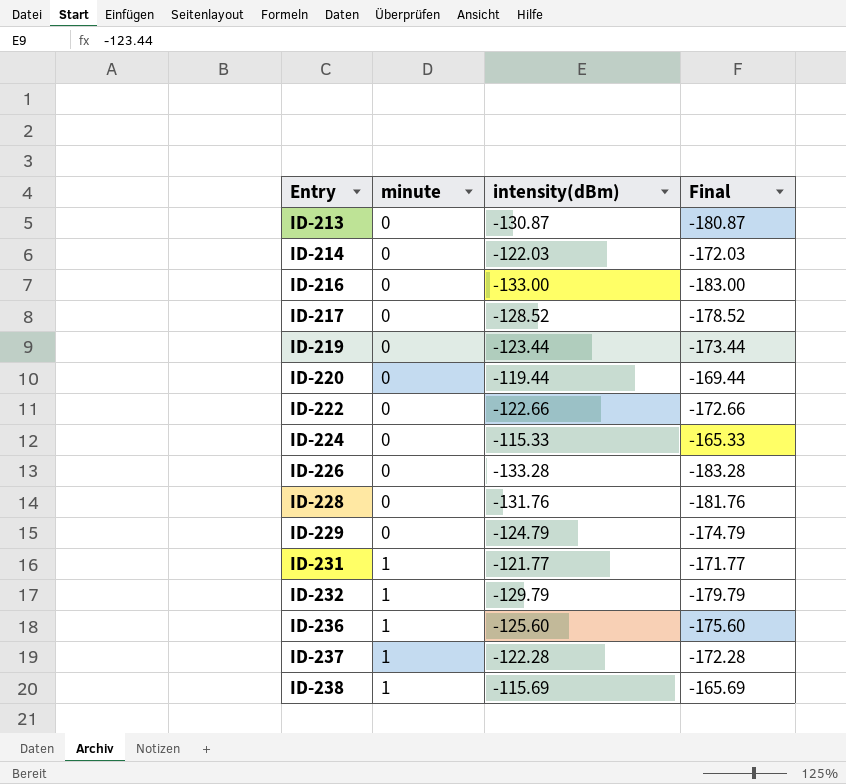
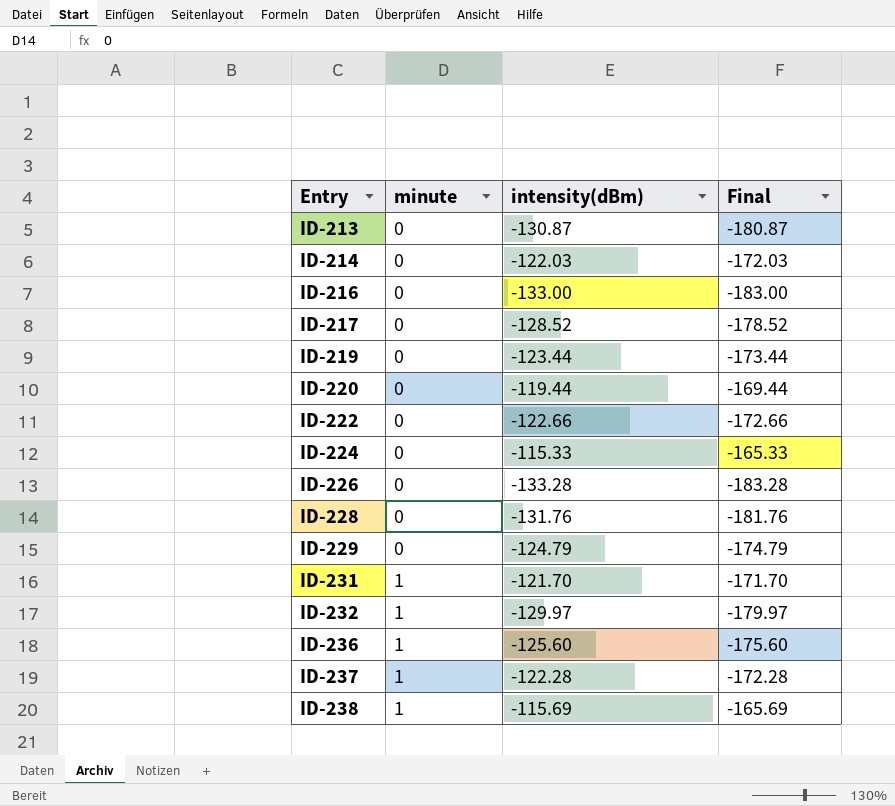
ID-231 | intensity(dBm): -121.77 -> -121.70
ID-231 | Final: -171.77 -> -171.70
ID-232 | intensity(dBm): -129.79 -> -129.97
ID-232 | Final: -179.79 -> -179.97

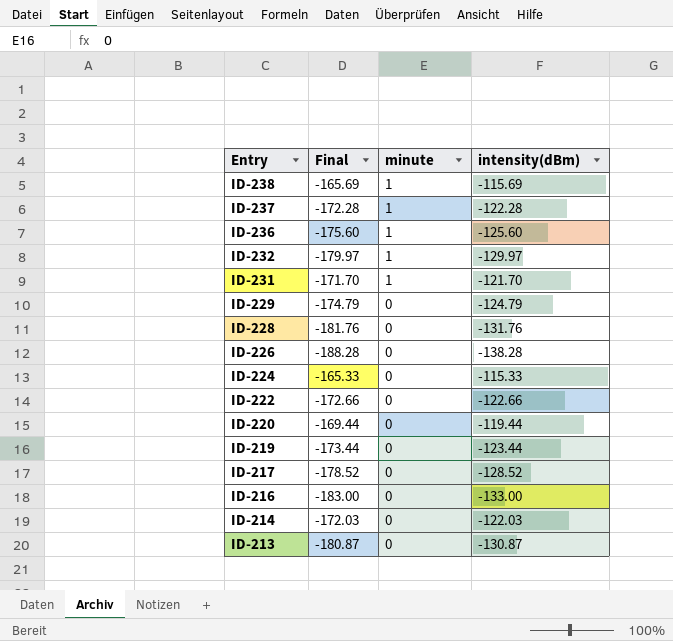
row order: Entry ascending -> Entry descending
column Final | position: 4 -> 2
ID-226 | Final: -183.28 -> -188.28
ID-226 | intensity(dBm): -133.28 -> -138.28

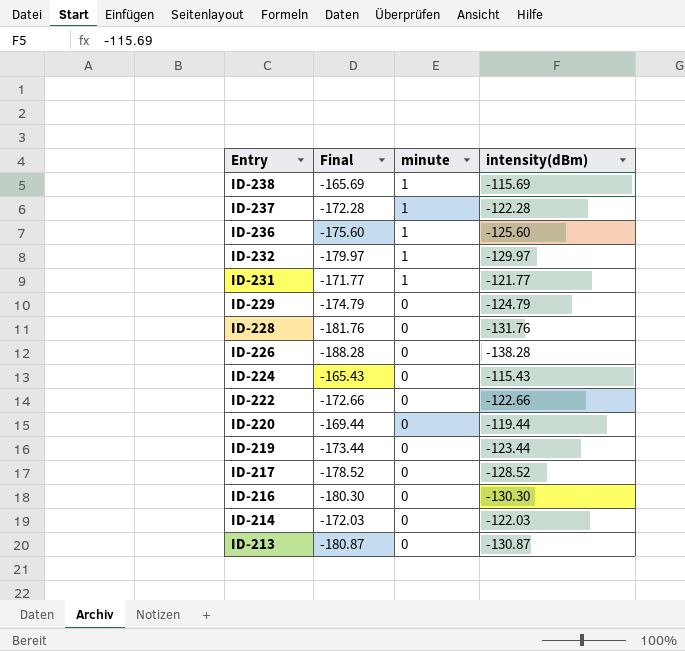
ID-231 | Final: -171.70 -> -171.77
ID-231 | intensity(dBm): -121.70 -> -121.77
ID-224 | Final: -165.33 -> -165.43
ID-224 | intensity(dBm): -115.33 -> -115.43
ID-216 | Final: -183.00 -> -180.30
ID-216 | intensity(dBm): -133.00 -> -130.30

